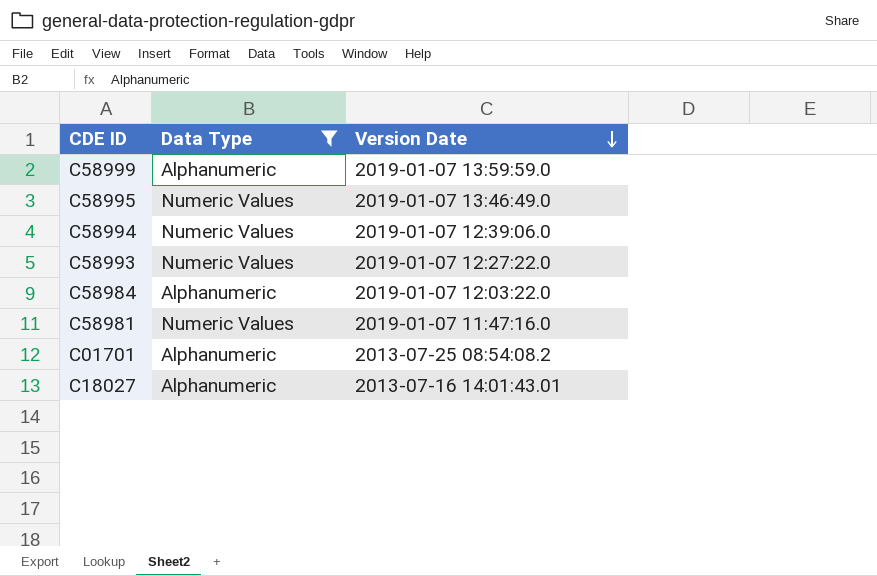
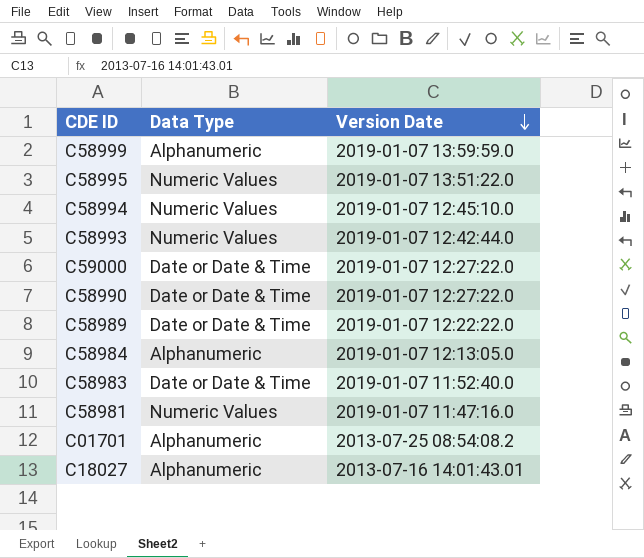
filter: Data Type != Date or Date & Time -> none
C58995 | Version Date: 2019-01-07 13:46:49.0 -> 2019-01-07 13:51:22.0
C58994 | Version Date: 2019-01-07 12:39:06.0 -> 2019-01-07 12:45:10.0
C58993 | Version Date: 2019-01-07 12:27:22.0 -> 2019-01-07 12:42:44.0
C58984 | Version Date: 2019-01-07 12:03:22.0 -> 2019-01-07 12:13:05.0

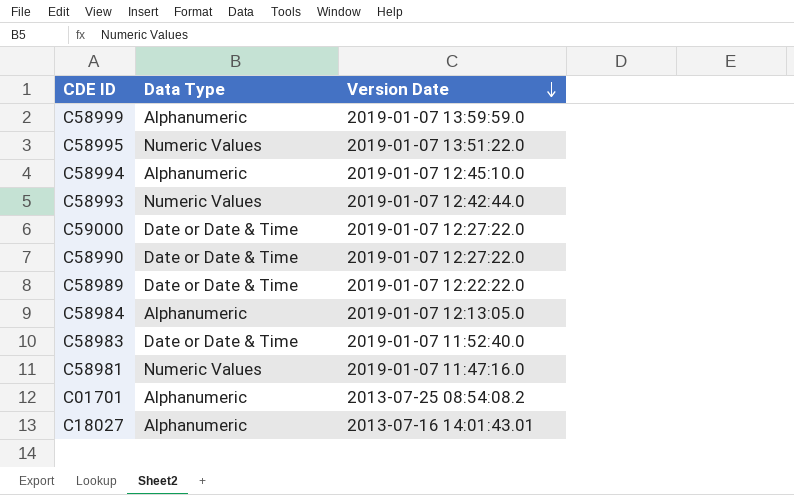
C58994 | Data Type: Numeric Values -> Alphanumeric

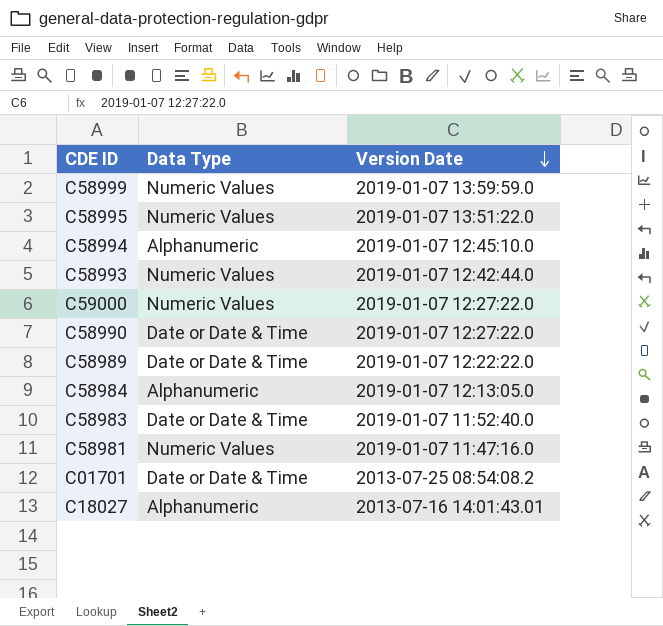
C58999 | Data Type: Alphanumeric -> Numeric Values
C59000 | Data Type: Date or Date & Time -> Numeric Values
C01701 | Data Type: Alphanumeric -> Date or Date & Time

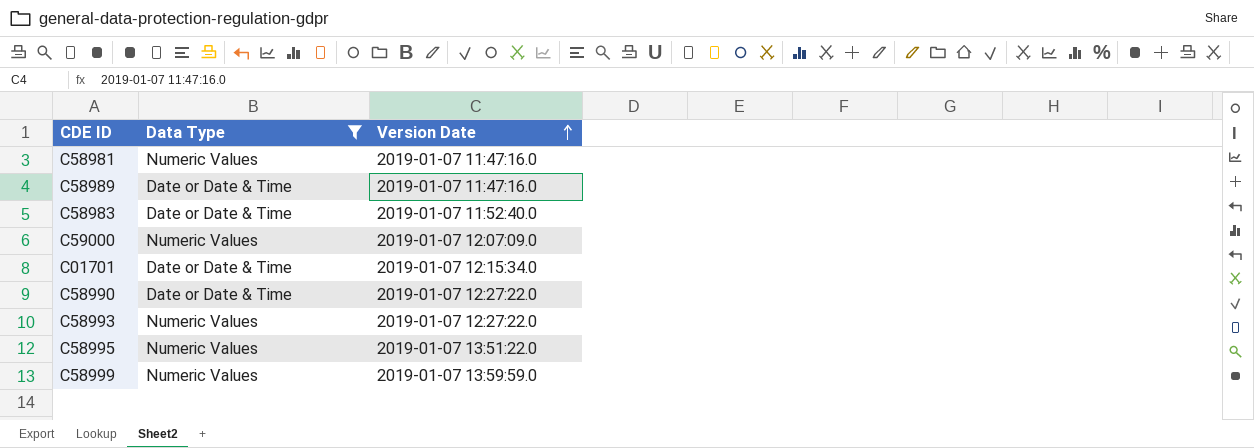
filter: none -> Data Type != Alphanumeric
row order: Version Date descending -> Version Date ascending
C58989 | Version Date: 2019-01-07 12:22:22.0 -> 2019-01-07 11:47:16.0
C59000 | Version Date: 2019-01-07 12:27:22.0 -> 2019-01-07 12:07:09.0
C01701 | Version Date: 2013-07-25 08:54:08.2 -> 2019-01-07 12:15:34.0
C58993 | Version Date: 2019-01-07 12:42:44.0 -> 2019-01-07 12:27:22.0

